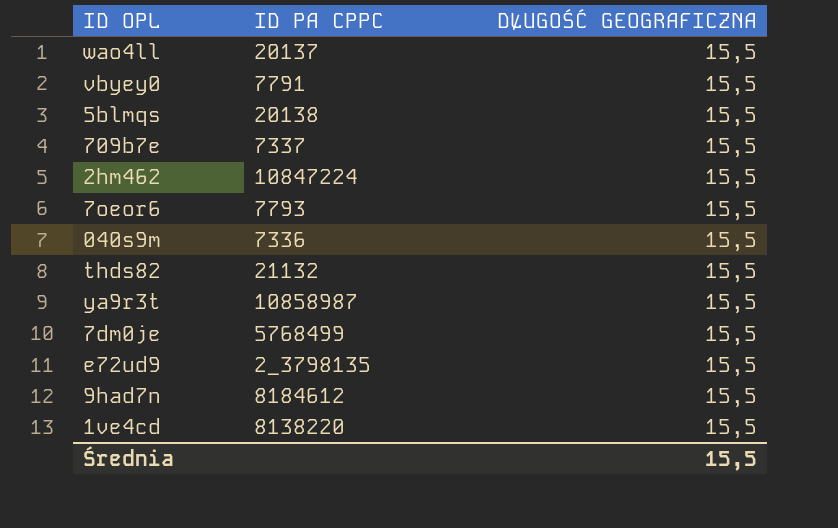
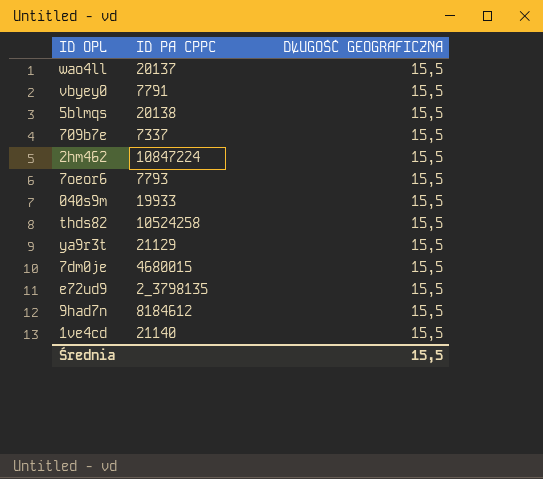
040s9m | ID PA CPPC: 7336 -> 19933
thds82 | ID PA CPPC: 21132 -> 10524258
ya9r3t | ID PA CPPC: 10858987 -> 21129
7dm0je | ID PA CPPC: 5768499 -> 4680015
1ve4cd | ID PA CPPC: 8138220 -> 21140

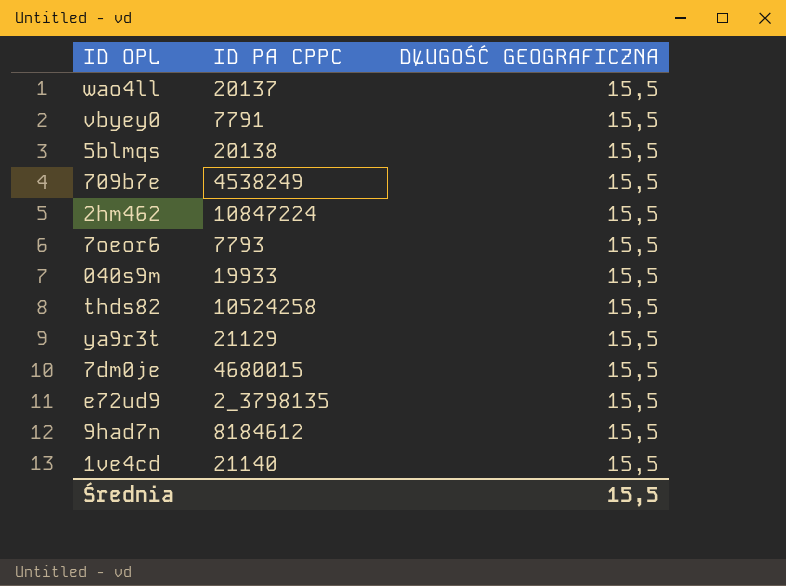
709b7e | ID PA CPPC: 7337 -> 4538249

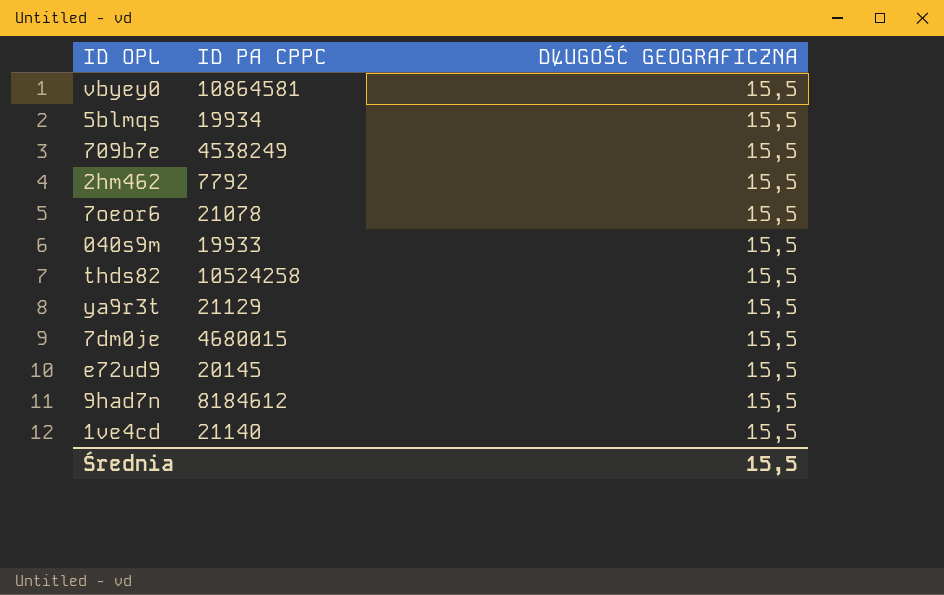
row wao4ll: 20137 | 15,5 -> none
vbyey0 | ID PA CPPC: 7791 -> 10864581
5blmqs | ID PA CPPC: 20138 -> 19934
2hm462 | ID PA CPPC: 10847224 -> 7792
7oeor6 | ID PA CPPC: 7793 -> 21078
e72ud9 | ID PA CPPC: 2_3798135 -> 20145

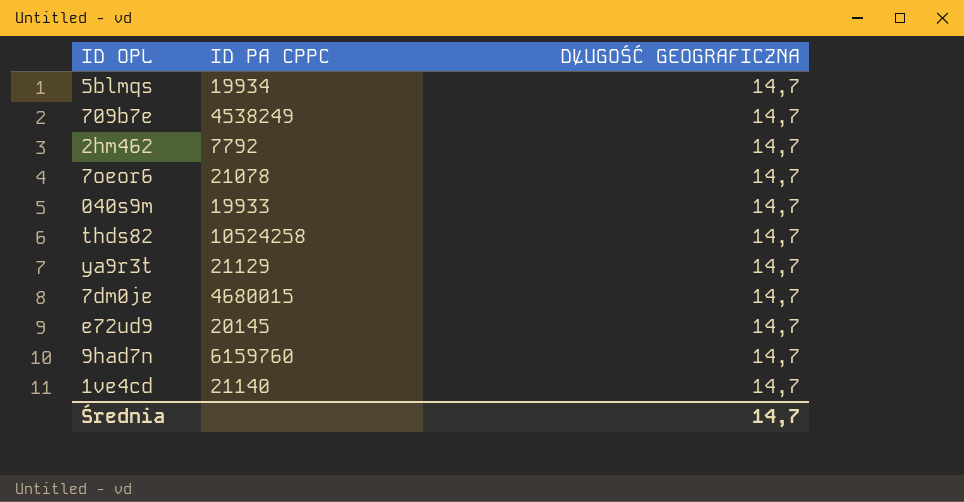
row vbyey0: 10864581 | 15,5 -> none
5blmqs | DŁUGOŚĆ GEOGRAFICZNA: 15,5 -> 14,7
709b7e | DŁUGOŚĆ GEOGRAFICZNA: 15,5 -> 14,7
2hm462 | DŁUGOŚĆ GEOGRAFICZNA: 15,5 -> 14,7
7oeor6 | DŁUGOŚĆ GEOGRAFICZNA: 15,5 -> 14,7
040s9m | DŁUGOŚĆ GEOGRAFICZNA: 15,5 -> 14,7
thds82 | DŁUGOŚĆ GEOGRAFICZNA: 15,5 -> 14,7
ya9r3t | DŁUGOŚĆ GEOGRAFICZNA: 15,5 -> 14,7
7dm0je | DŁUGOŚĆ GEOGRAFICZNA: 15,5 -> 14,7
e72ud9 | DŁUGOŚĆ GEOGRAFICZNA: 15,5 -> 14,7
9had7n | ID PA CPPC: 8184612 -> 6159760
9had7n | DŁUGOŚĆ GEOGRAFICZNA: 15,5 -> 14,7
1ve4cd | DŁUGOŚĆ GEOGRAFICZNA: 15,5 -> 14,7
Średnia | DŁUGOŚĆ GEOGRAFICZNA: 15,5 -> 14,7

